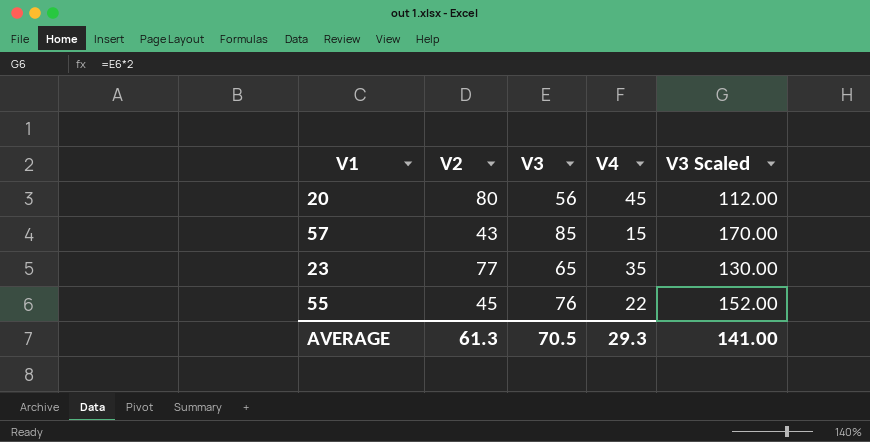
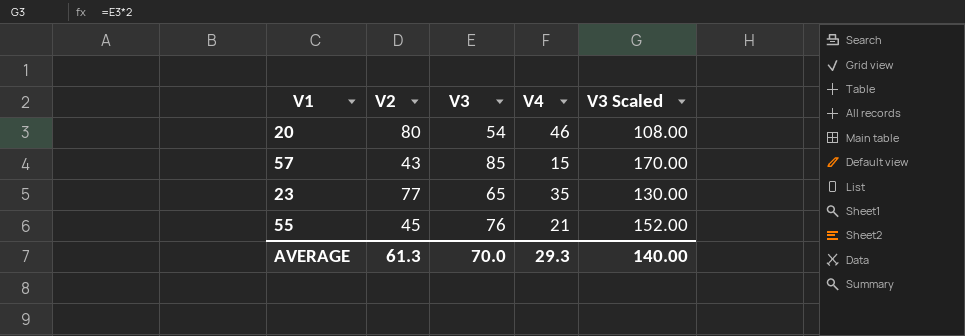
20 | V3: 56 -> 54
20 | V4: 45 -> 46
20 | V3 Scaled: 112.00 -> 108.00
55 | V4: 22 -> 21
AVERAGE | V3: 70.5 -> 70.0
AVERAGE | V3 Scaled: 141.00 -> 140.00

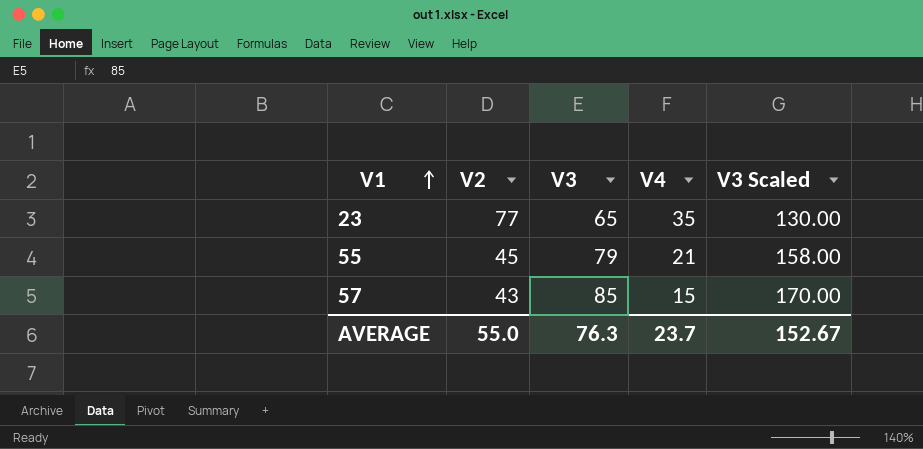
row order: none -> V1 ascending
row 20: 80 | 54 | 46 | 108.00 -> none
55 | V3: 76 -> 79
55 | V3 Scaled: 152.00 -> 158.00
AVERAGE | V2: 61.3 -> 55.0
AVERAGE | V3: 70.0 -> 76.3
AVERAGE | V4: 29.3 -> 23.7
AVERAGE | V3 Scaled: 140.00 -> 152.67

